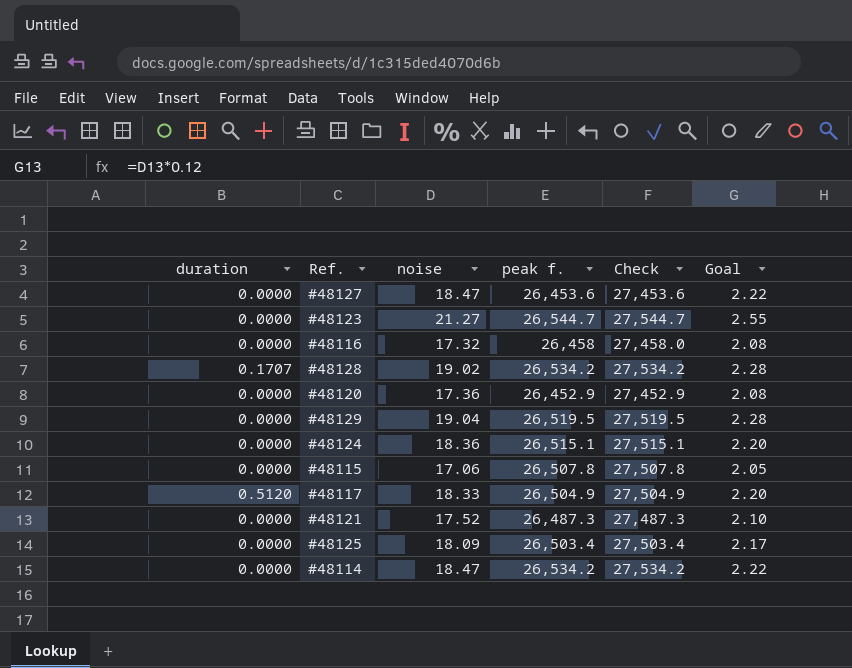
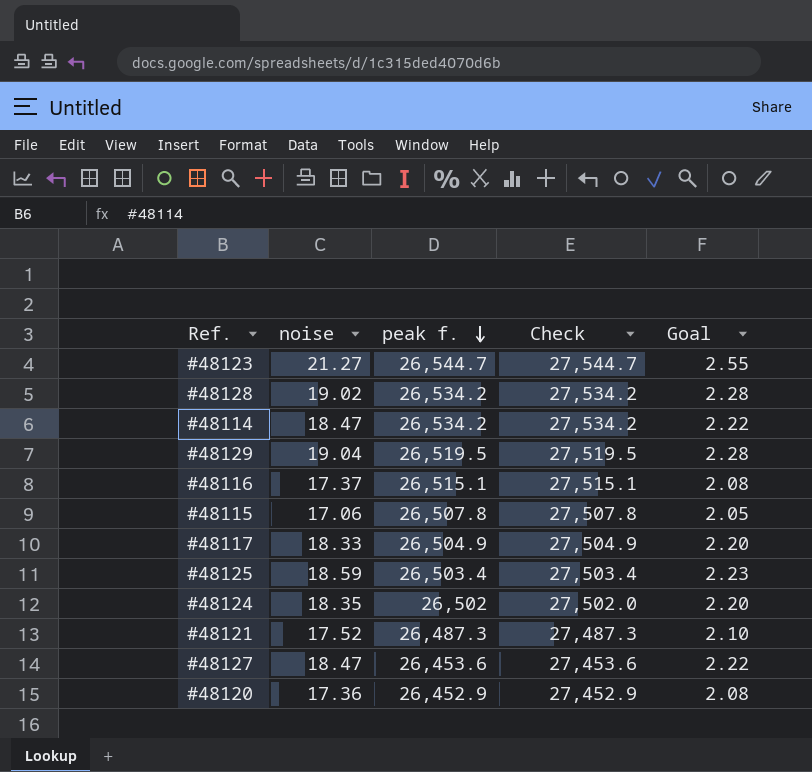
row order: none -> peak f. descending
column duration | position: 1 -> none
#48116 | noise: 17.32 -> 17.37
#48116 | peak f.: 26,458 -> 26,515.1
#48116 | Check: 27,458.0 -> 27,515.1
#48125 | noise: 18.09 -> 18.59
#48125 | Goal: 2.17 -> 2.23
#48124 | noise: 18.36 -> 18.35
#48124 | peak f.: 26,515.1 -> 26,502
#48124 | Check: 27,515.1 -> 27,502.0

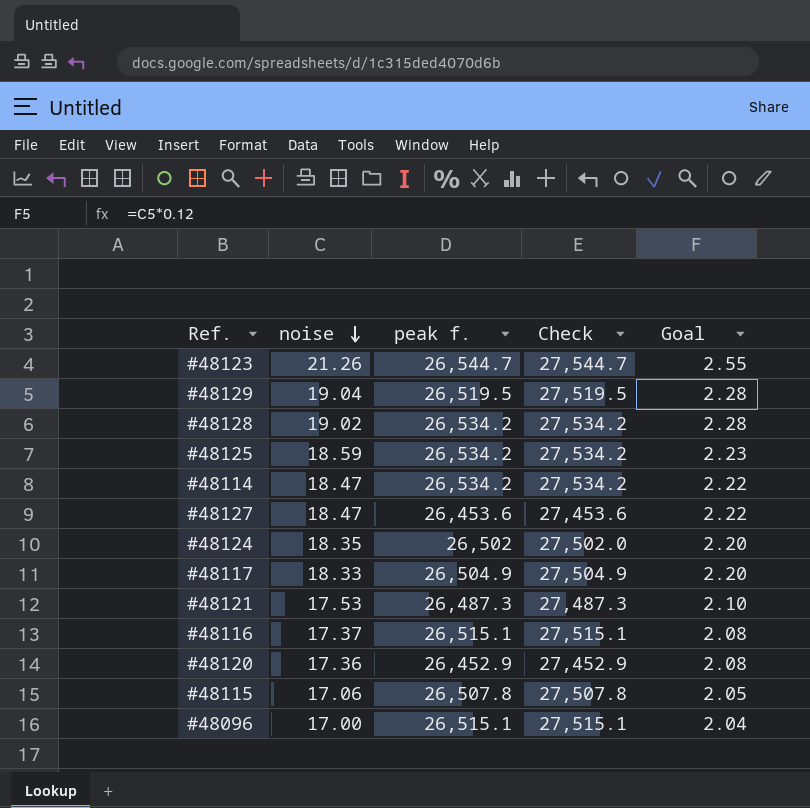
row order: peak f. descending -> noise descending
#48123 | noise: 21.27 -> 21.26
#48125 | peak f.: 26,503.4 -> 26,534.2
#48125 | Check: 27,503.4 -> 27,534.2
#48121 | noise: 17.52 -> 17.53
row #48096: none -> 17.00 | 26,515.1 | 27,515.1 | 2.04

